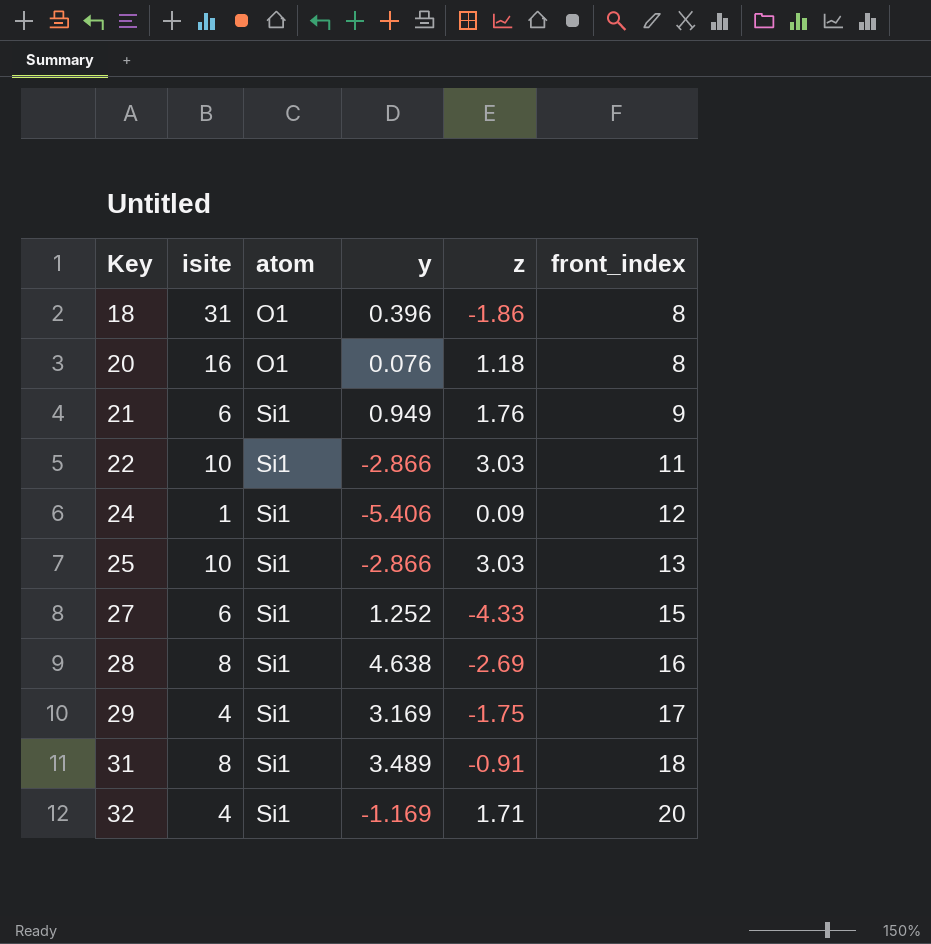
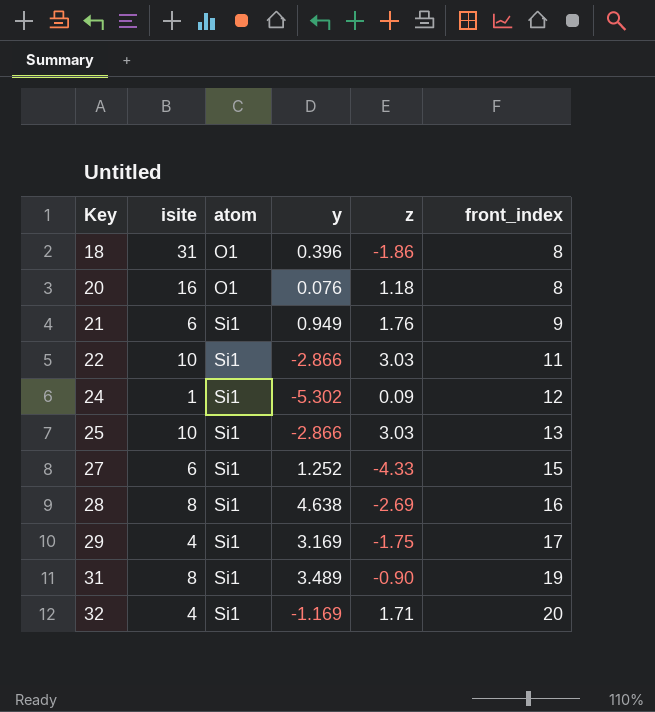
24 | y: -5.406 -> -5.302
31 | z: -0.91 -> -0.90
31 | front_index: 18 -> 19

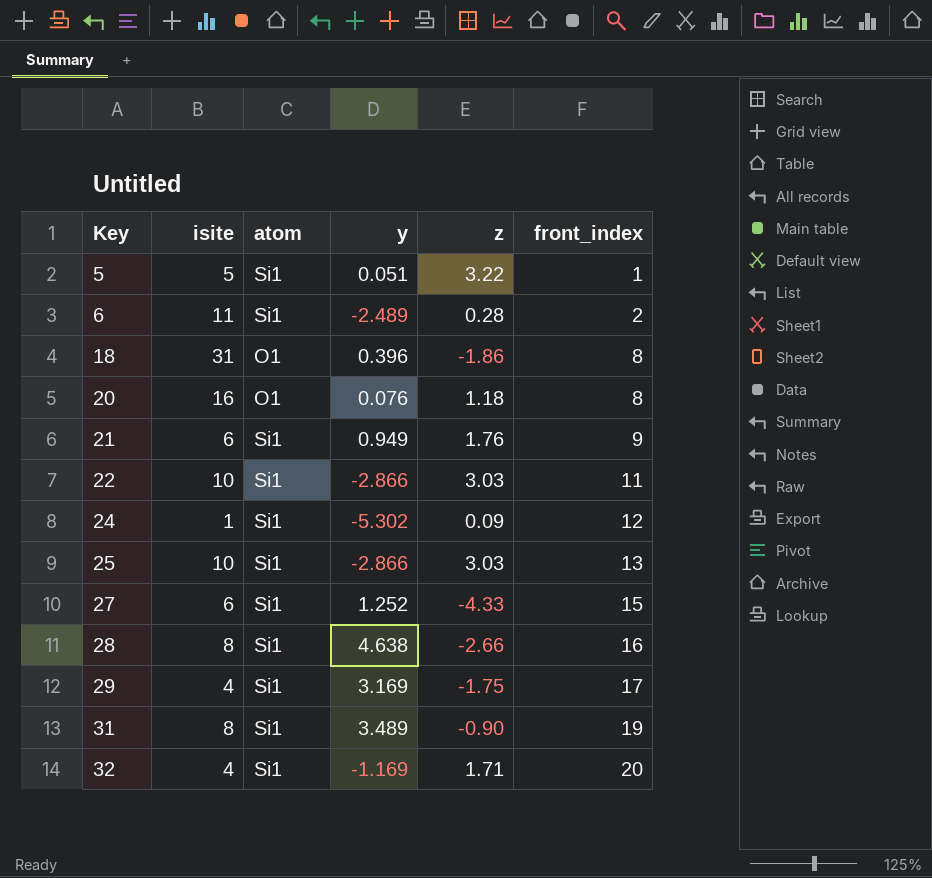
row 5: none -> 5 | Si1 | 0.051 | 3.22 | 1
row 6: none -> 11 | Si1 | -2.489 | 0.28 | 2
28 | z: -2.69 -> -2.66

